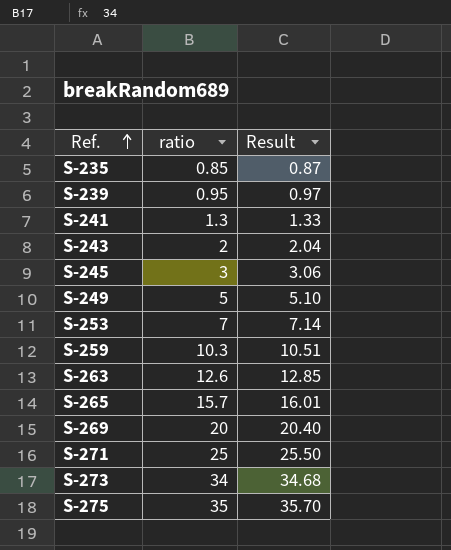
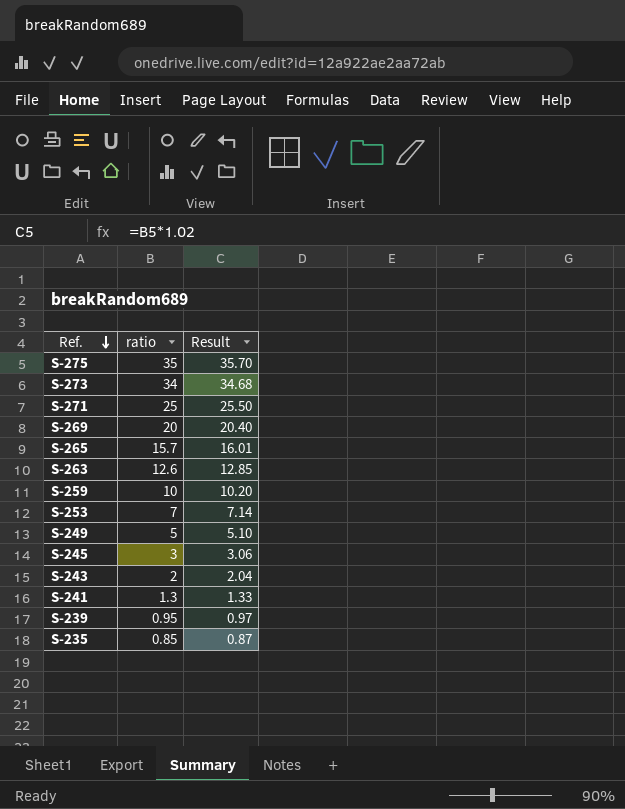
row order: Ref. ascending -> Ref. descending
S-259 | ratio: 10.3 -> 10
S-259 | Result: 10.51 -> 10.20

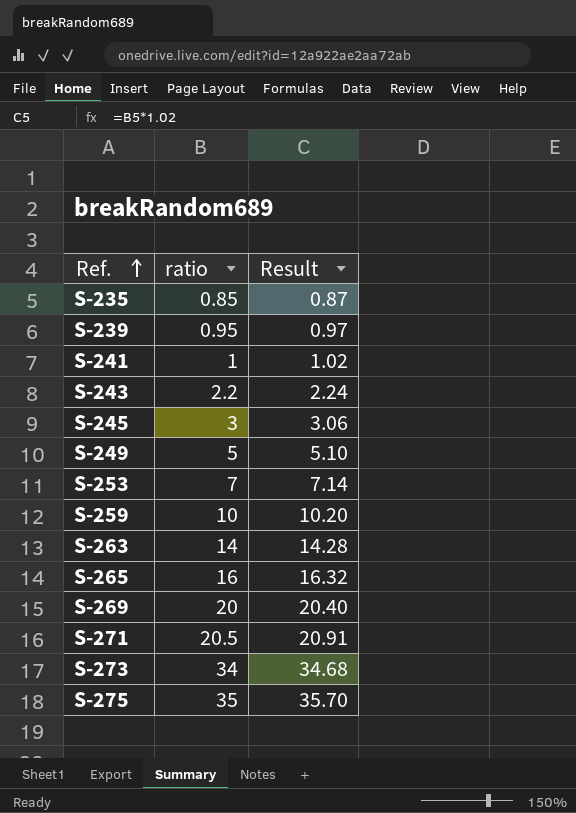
row order: Ref. descending -> Ref. ascending
S-241 | ratio: 1.3 -> 1
S-241 | Result: 1.33 -> 1.02
S-243 | ratio: 2 -> 2.2
S-243 | Result: 2.04 -> 2.24
S-263 | ratio: 12.6 -> 14
S-263 | Result: 12.85 -> 14.28
S-265 | ratio: 15.7 -> 16
S-265 | Result: 16.01 -> 16.32
S-271 | ratio: 25 -> 20.5
S-271 | Result: 25.50 -> 20.91

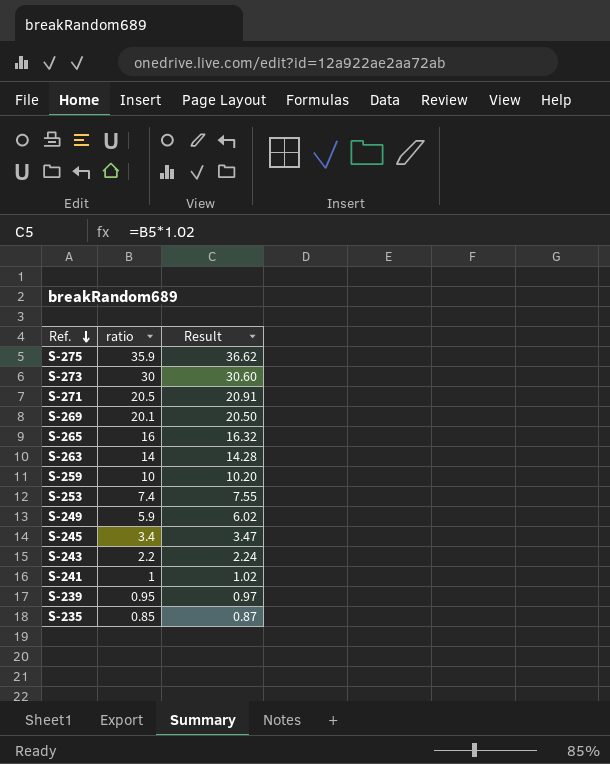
row order: Ref. ascending -> Ref. descending
S-275 | ratio: 35 -> 35.9
S-275 | Result: 35.70 -> 36.62
S-273 | ratio: 34 -> 30
S-273 | Result: 34.68 -> 30.60
S-269 | ratio: 20 -> 20.1
S-269 | Result: 20.40 -> 20.50
S-253 | ratio: 7 -> 7.4
S-253 | Result: 7.14 -> 7.55
S-249 | ratio: 5 -> 5.9
S-249 | Result: 5.10 -> 6.02
S-245 | ratio: 3 -> 3.4
S-245 | Result: 3.06 -> 3.47

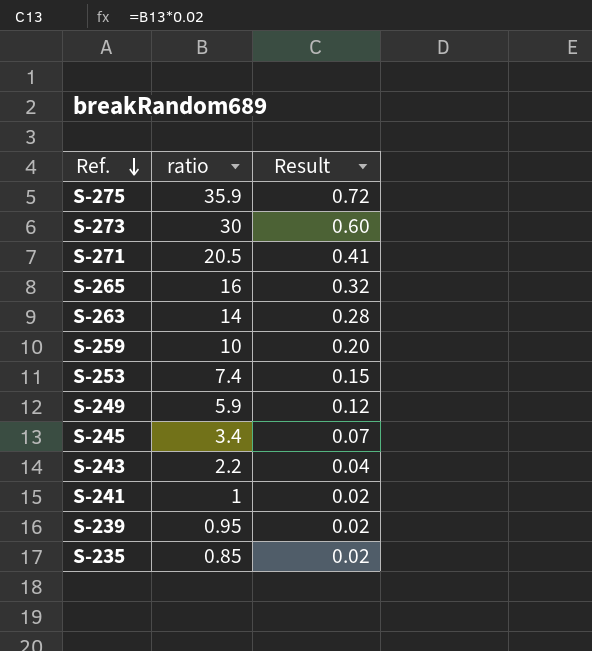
column Result | formula: [ratio] * 1.02 -> [ratio] * 0.02
row S-269: 20.1 | 20.50 -> none

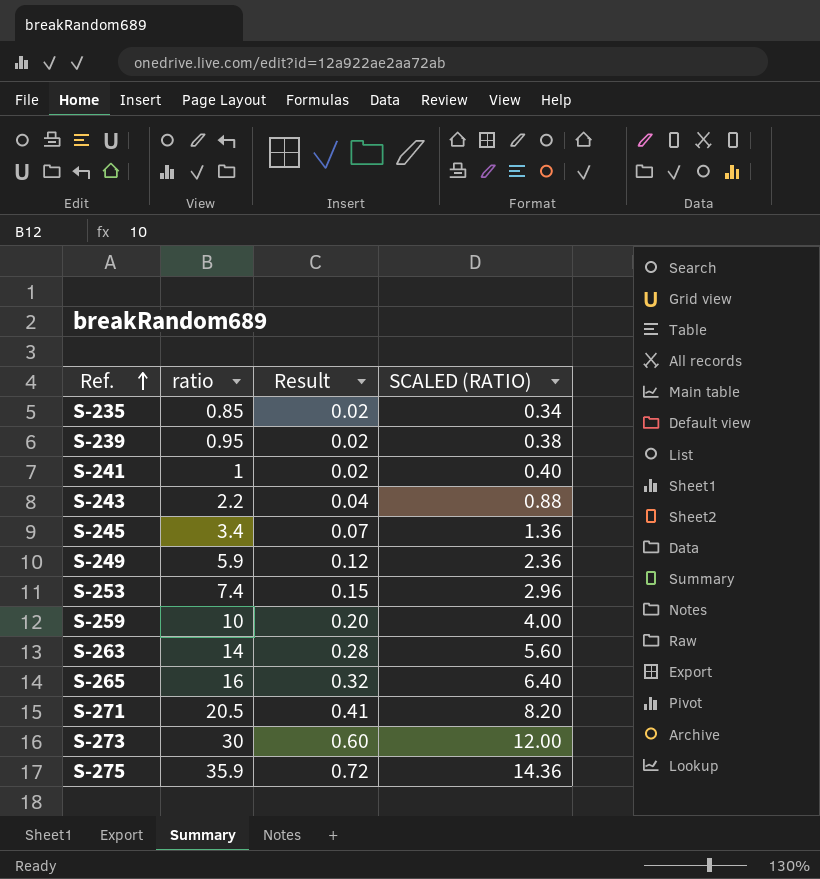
row order: Ref. descending -> Ref. ascending
column SCALED (RATIO) | formula: none -> [ratio] * 0.4

